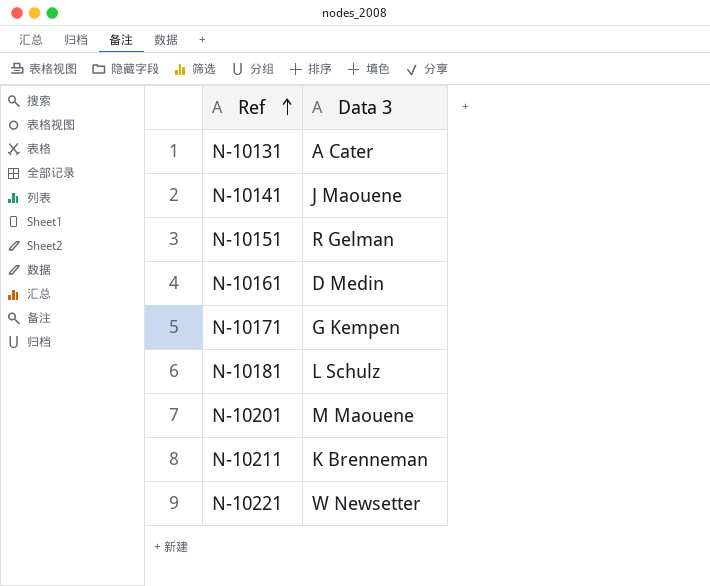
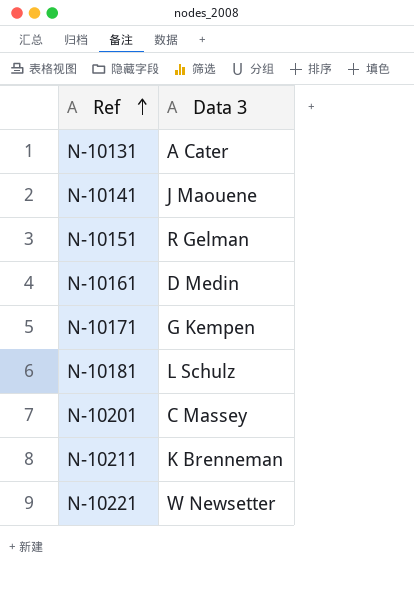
N-10201 | Data 3: M Maouene -> C Massey

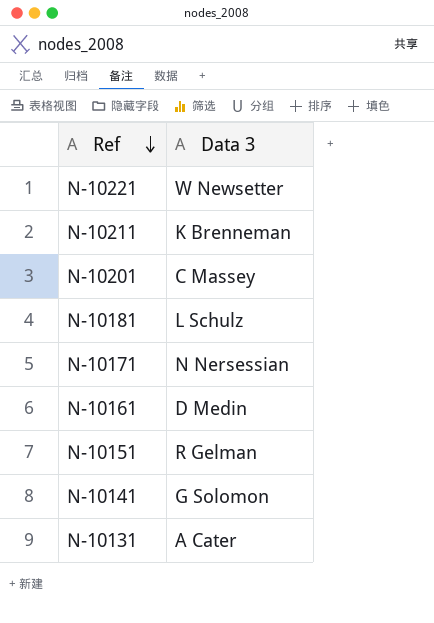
row order: Ref ascending -> Ref descending
N-10171 | Data 3: G Kempen -> N Nersessian
N-10141 | Data 3: J Maouene -> G Solomon

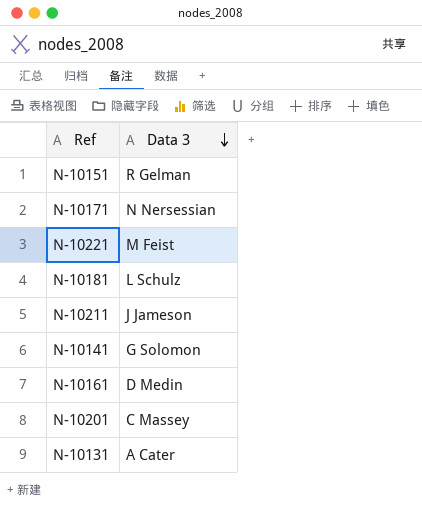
row order: Ref descending -> Data 3 descending
N-10221 | Data 3: W Newsetter -> M Feist
N-10211 | Data 3: K Brenneman -> J Jameson

